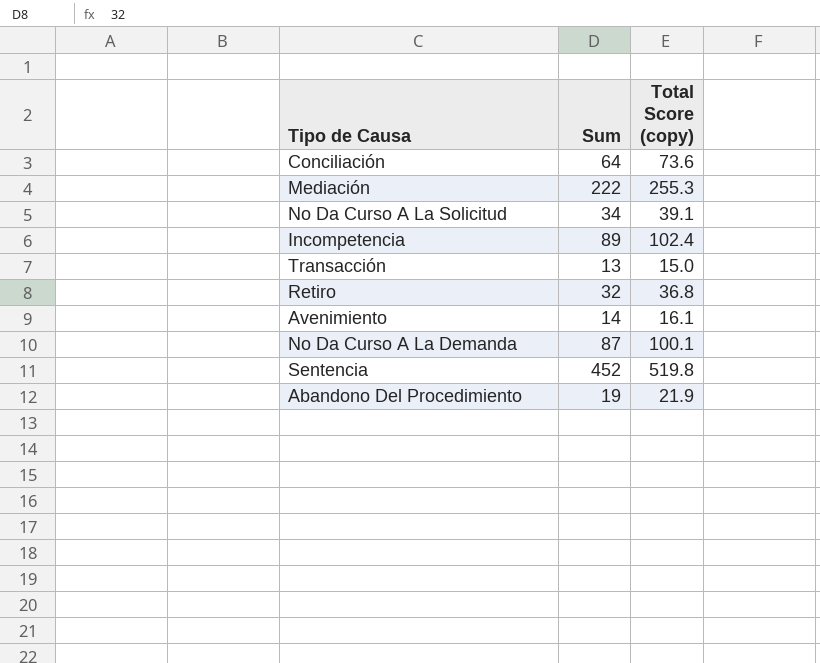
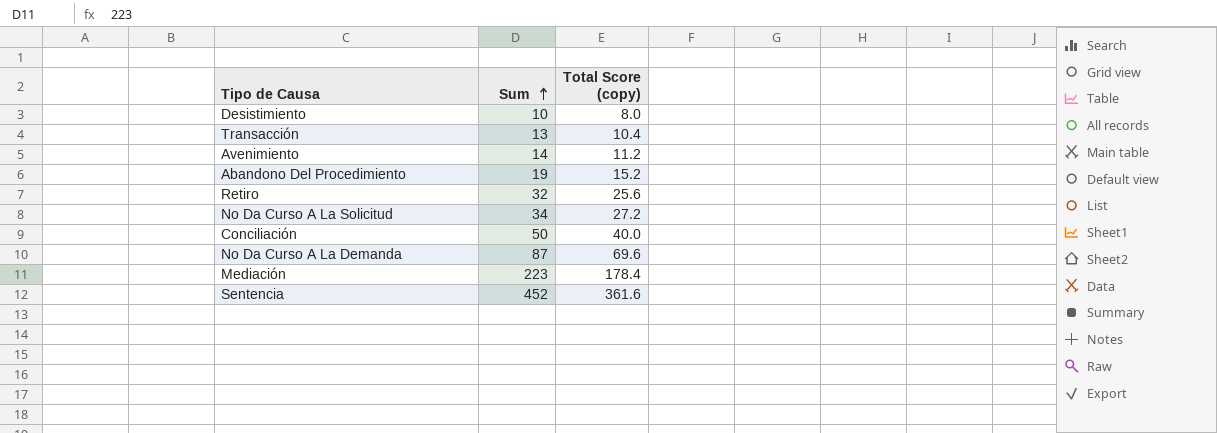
row order: none -> Sum ascending
column Total Score (copy) | formula: [Sum] * 1.15 -> [Sum] * 0.8
row Incompetencia: 89 | 102.4 -> none
row Desistimiento: none -> 10 | 8.0
Conciliación | Sum: 64 -> 50
Mediación | Sum: 222 -> 223

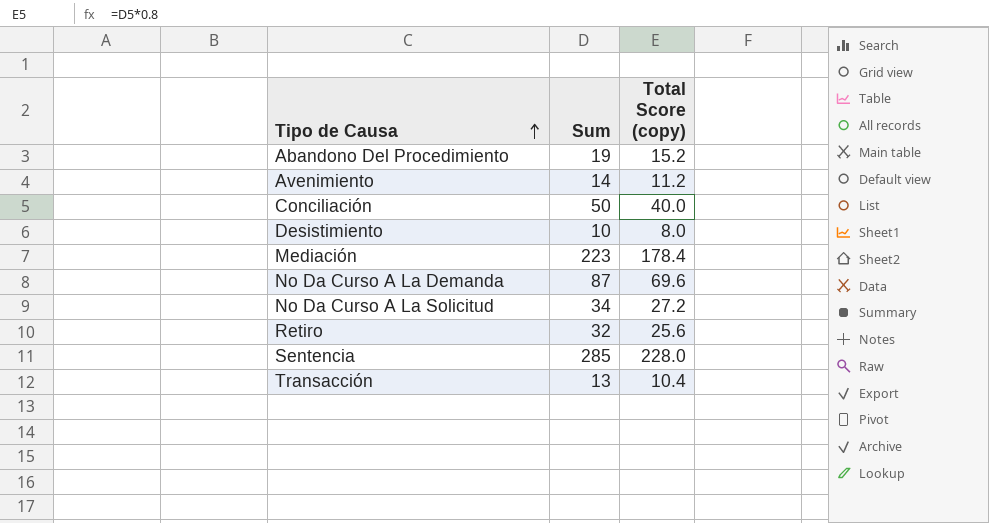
row order: Sum ascending -> Tipo de Causa ascending
Sentencia | Sum: 452 -> 285
Sentencia | Total Score (copy): 361.6 -> 228.0

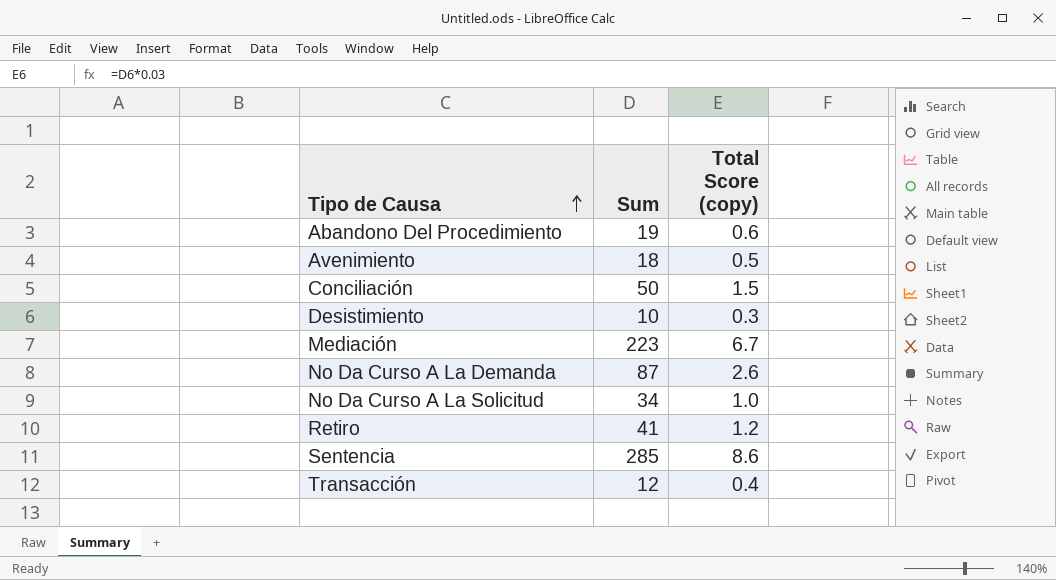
column Total Score (copy) | formula: [Sum] * 0.8 -> [Sum] * 0.03
Avenimiento | Sum: 14 -> 18
Retiro | Sum: 32 -> 41
Transacción | Sum: 13 -> 12

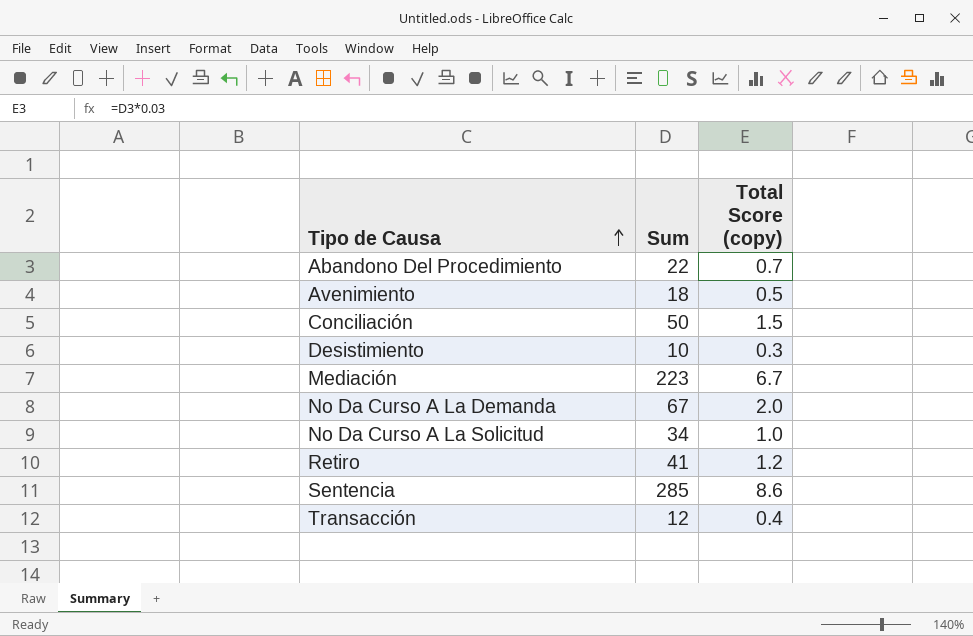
Abandono Del Procedimiento | Sum: 19 -> 22
Abandono Del Procedimiento | Total Score (copy): 0.6 -> 0.7
No Da Curso A La Demanda | Sum: 87 -> 67
No Da Curso A La Demanda | Total Score (copy): 2.6 -> 2.0

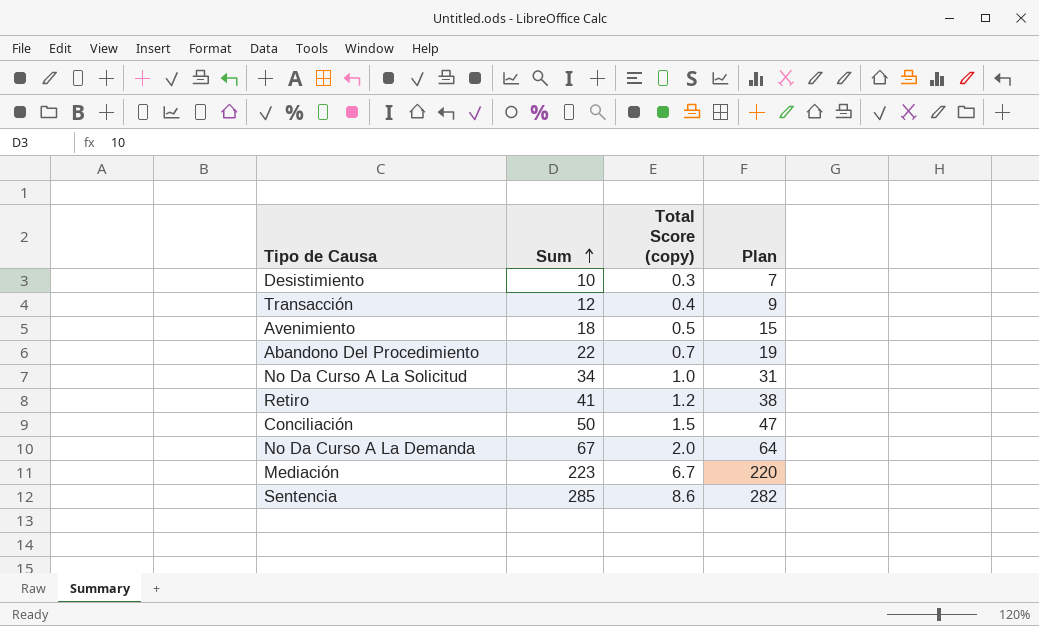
row order: Tipo de Causa ascending -> Sum ascending
column Plan | formula: none -> [Sum] - 3

